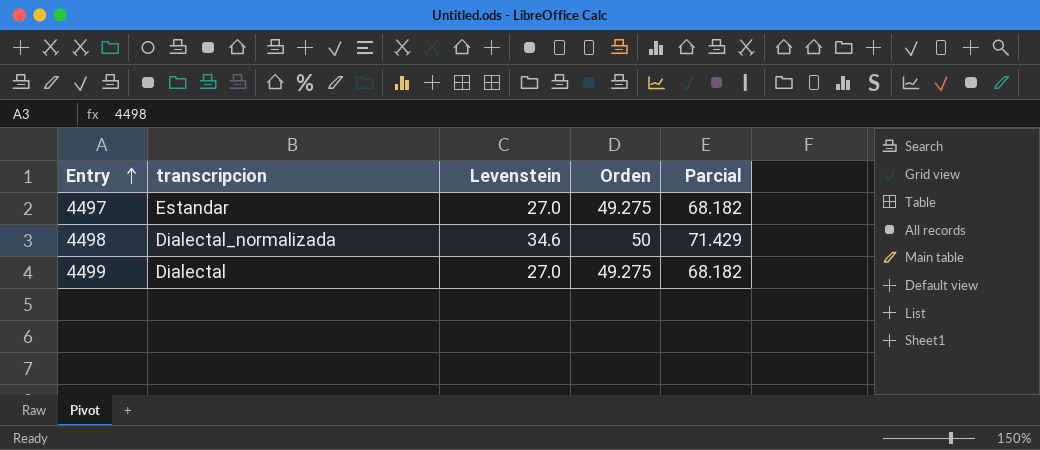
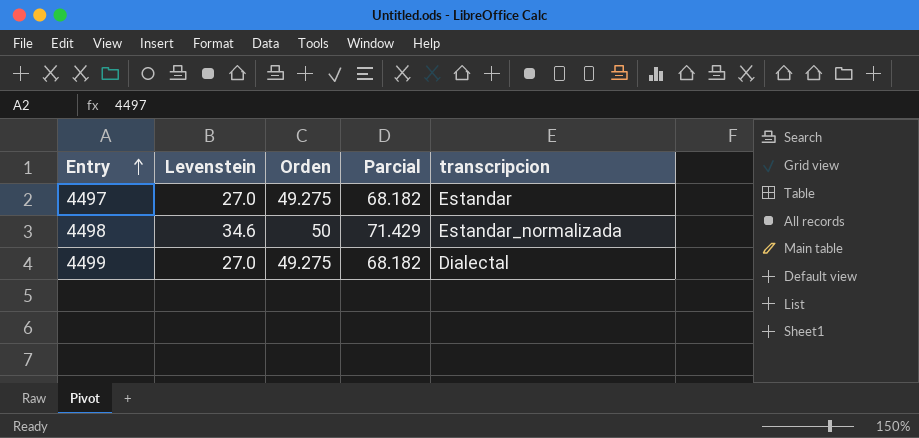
column transcripcion | position: 2 -> 5
4498 | transcripcion: Dialectal_normalizada -> Estandar_normalizada

